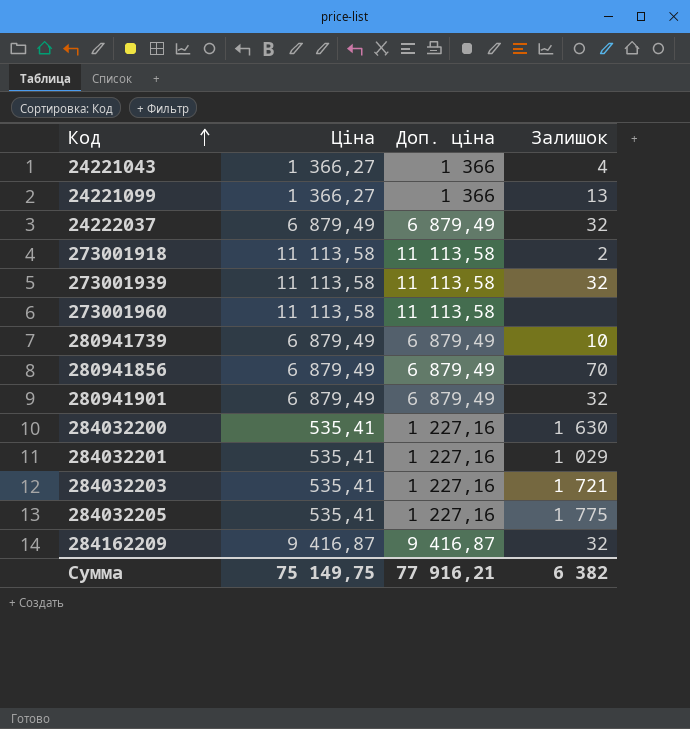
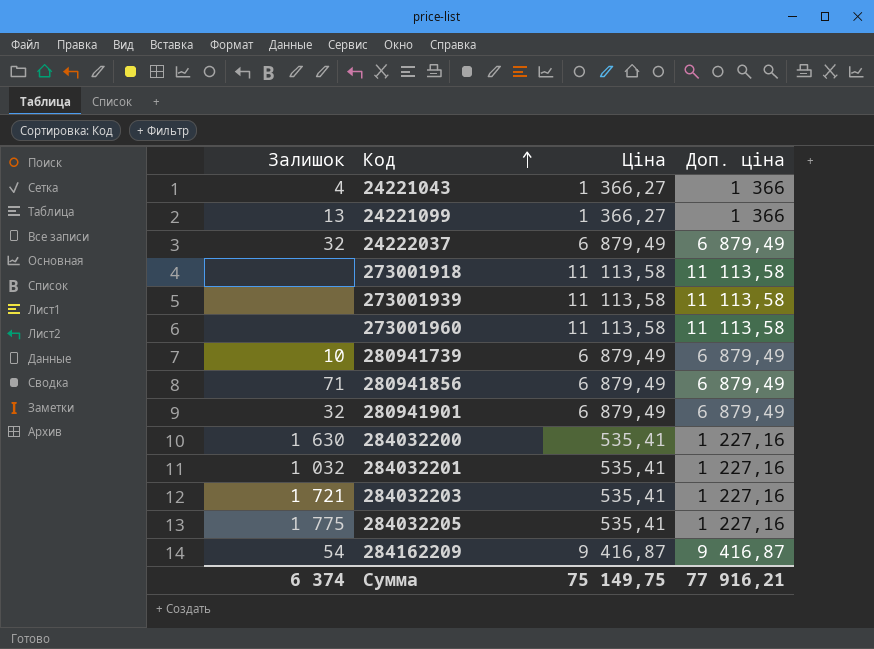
column Залишок | position: 4 -> 1
273001918 | Залишок: 2 -> none
273001939 | Залишок: 32 -> none
280941856 | Залишок: 70 -> 71
284032201 | Залишок: 1 029 -> 1 032
284162209 | Залишок: 32 -> 54
Сумма | Залишок: 6 382 -> 6 374

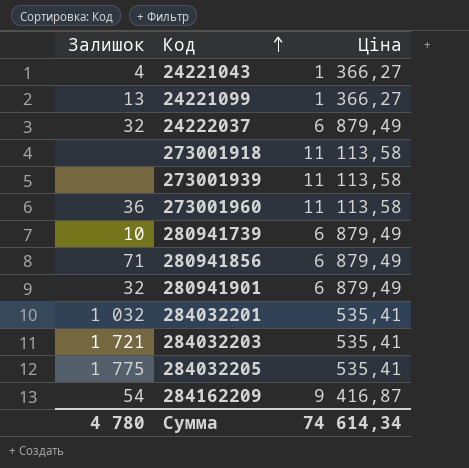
column Доп. ціна | position: 4 -> none
row 284032200: 1 630 | 535,41 | 1 227,16 -> none
273001960 | Залишок: none -> 36
Сумма | Залишок: 6 374 -> 4 780
Сумма | Ціна: 75 149,75 -> 74 614,34

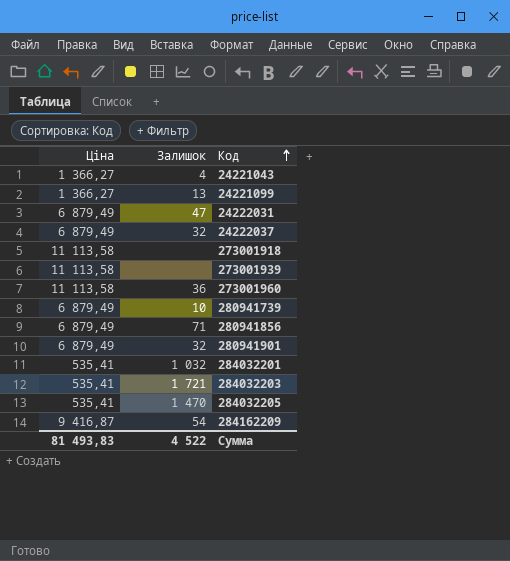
column Ціна | position: 3 -> 1
row 24222031: none -> 6 879,49 | 47
284032205 | Залишок: 1 775 -> 1 470
Сумма | Ціна: 74 614,34 -> 81 493,83
Сумма | Залишок: 4 780 -> 4 522

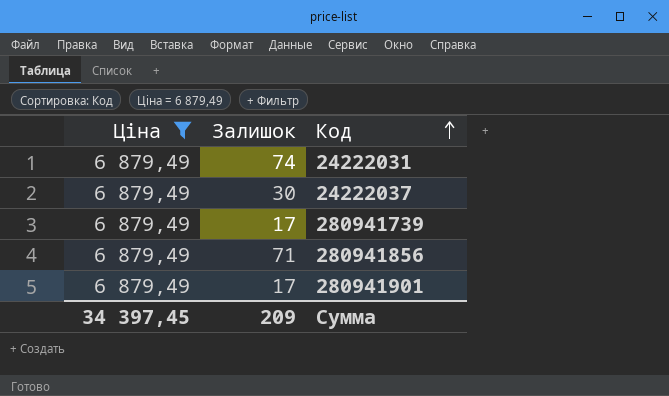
filter: none -> Ціна = 6 879,49
24222031 | Залишок: 47 -> 74
24222037 | Залишок: 32 -> 30
280941739 | Залишок: 10 -> 17
280941901 | Залишок: 32 -> 17
Сумма | Ціна: 81 493,83 -> 34 397,45
Сумма | Залишок: 4 522 -> 209

